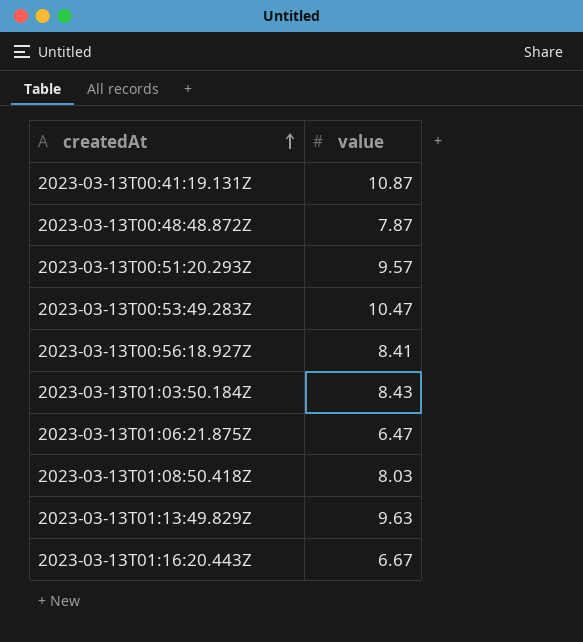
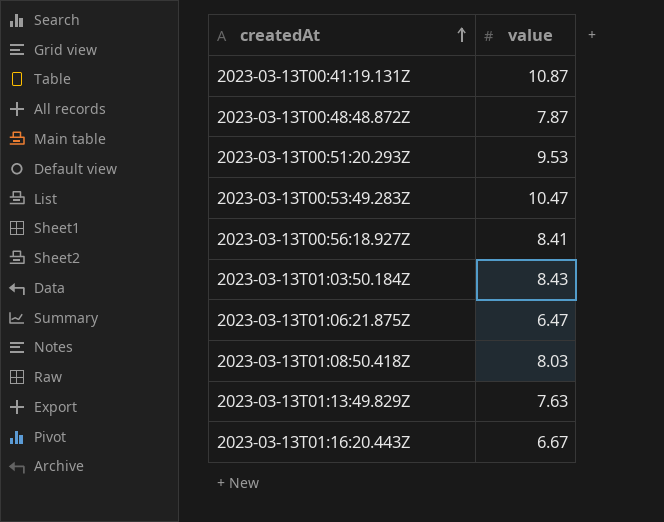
2023-03-13T00:51:20.293Z | value: 9.57 -> 9.53
2023-03-13T01:13:49.829Z | value: 9.63 -> 7.63

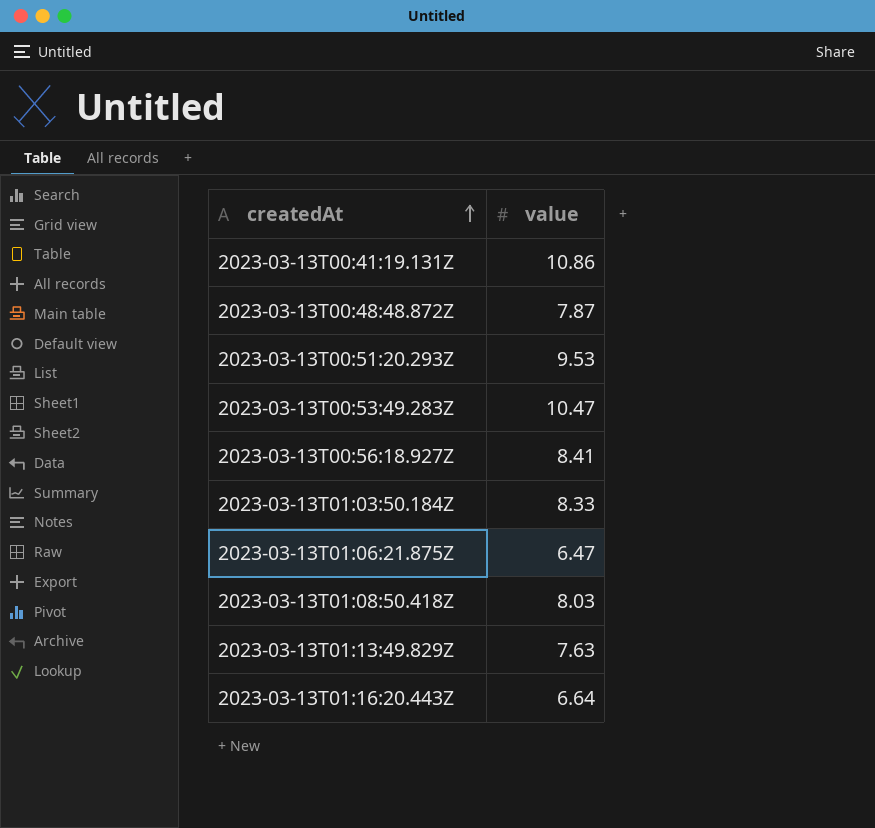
2023-03-13T00:41:19.131Z | value: 10.87 -> 10.86
2023-03-13T01:03:50.184Z | value: 8.43 -> 8.33
2023-03-13T01:16:20.443Z | value: 6.67 -> 6.64

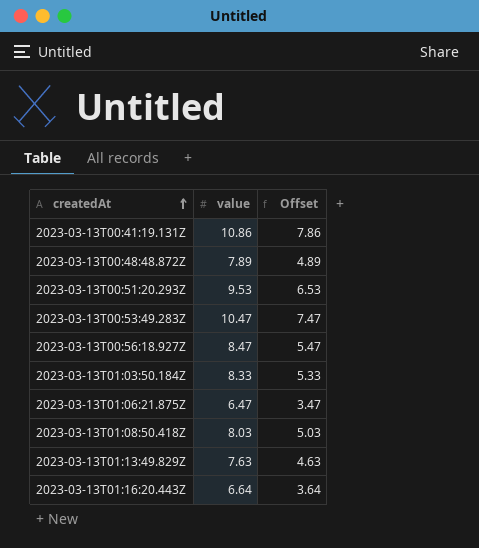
column Offset | formula: none -> [value] - 3
2023-03-13T00:48:48.872Z | value: 7.87 -> 7.89
2023-03-13T00:56:18.927Z | value: 8.41 -> 8.47

